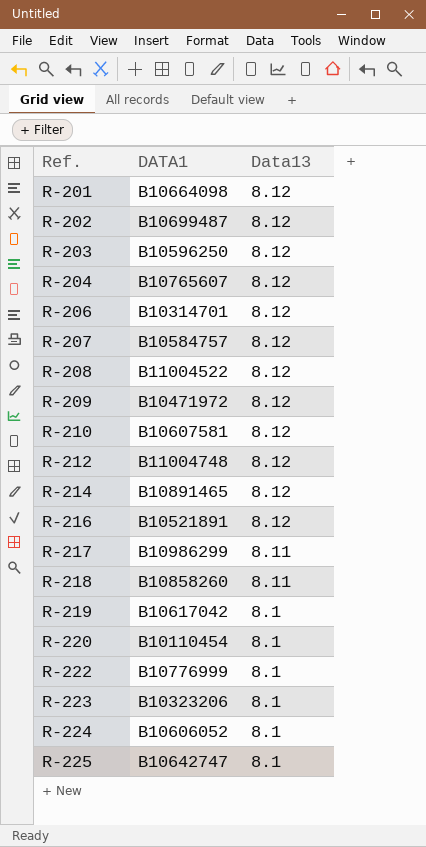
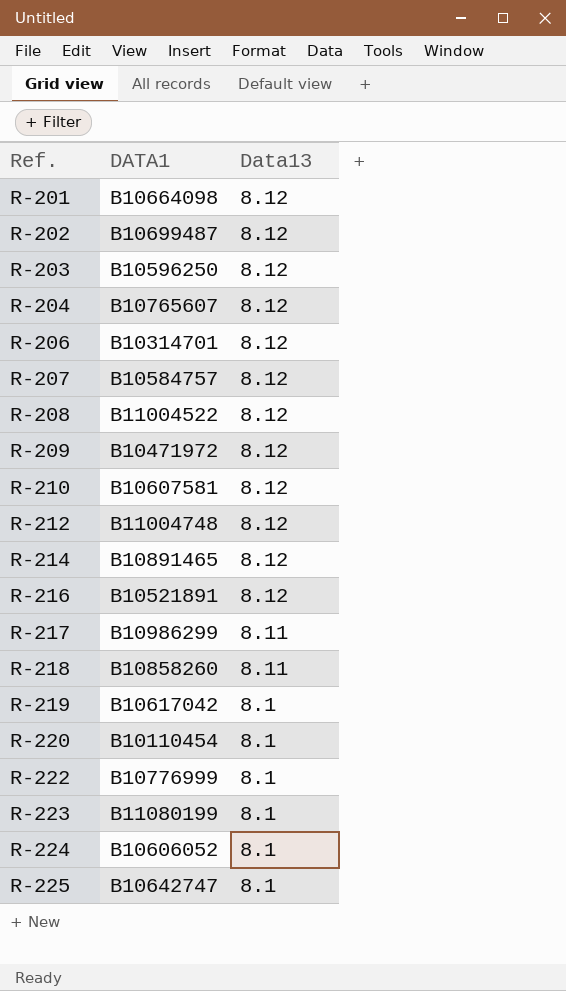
R-223 | DATA1: B10323206 -> B11080199

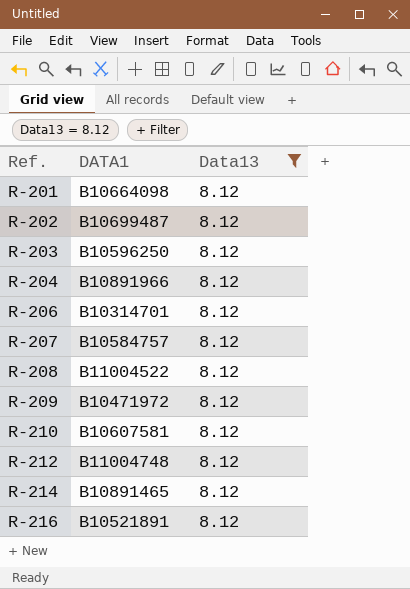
filter: none -> Data13 = 8.12
R-204 | DATA1: B10765607 -> B10891966

